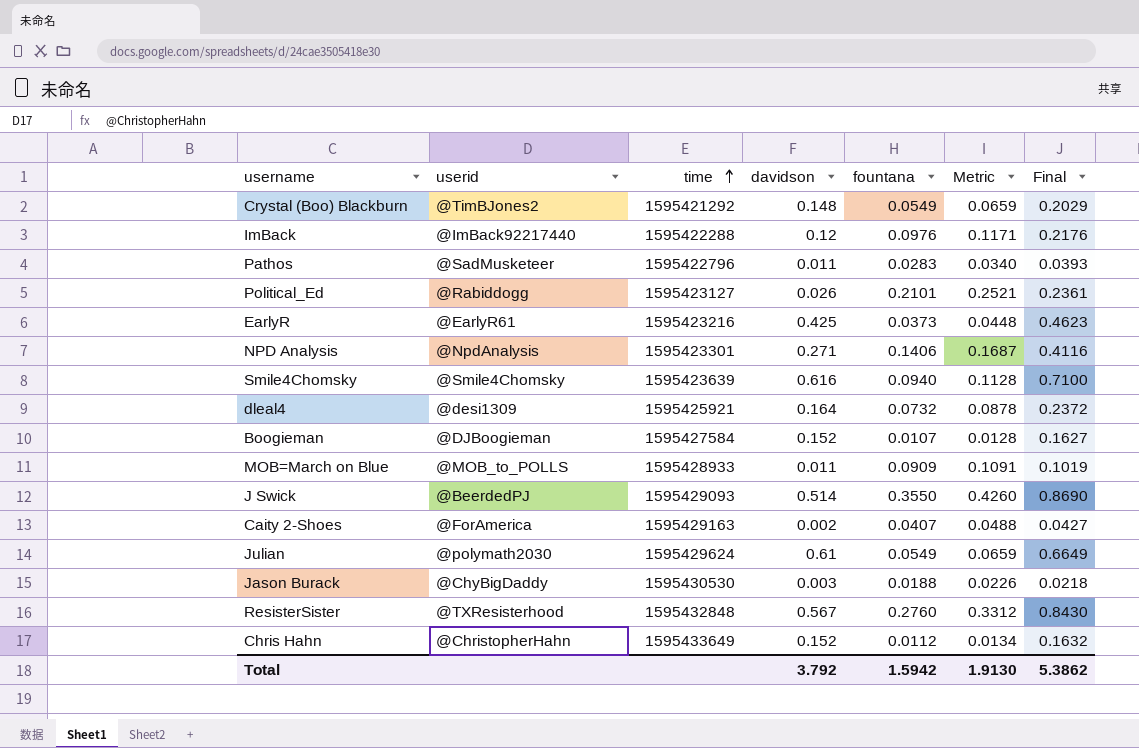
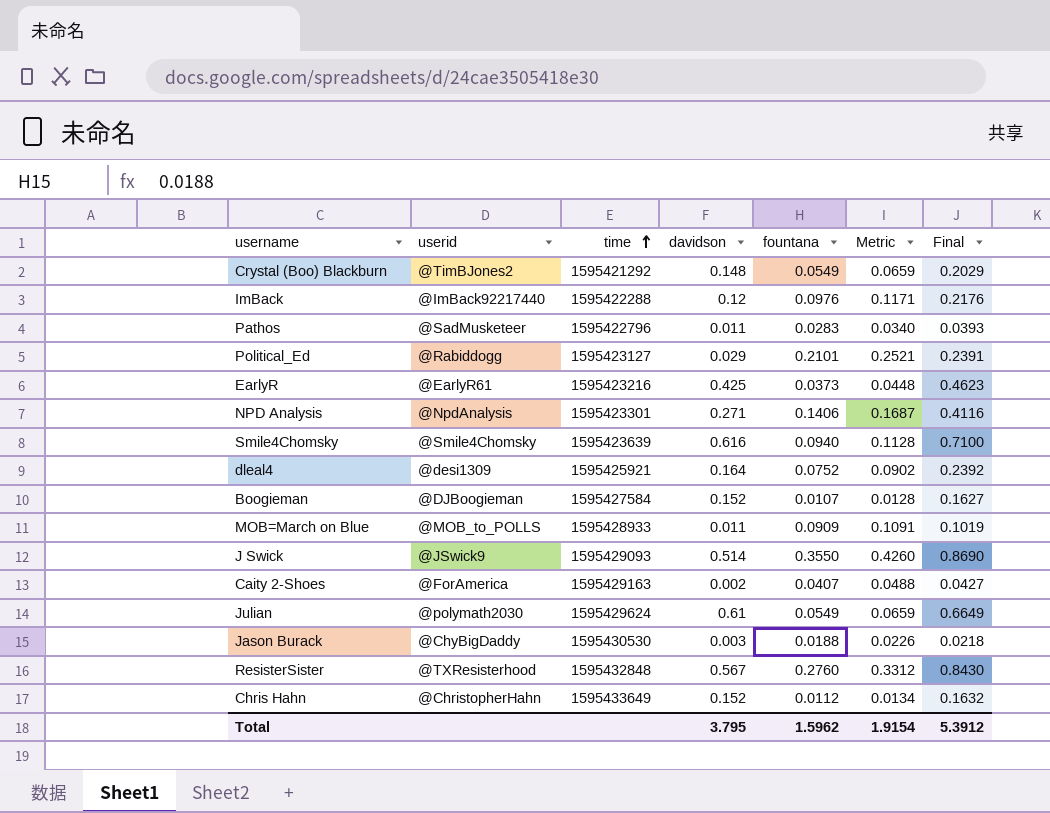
Political_Ed | davidson: 0.026 -> 0.029
Political_Ed | Final: 0.2361 -> 0.2391
dleal4 | fountana: 0.0732 -> 0.0752
dleal4 | Metric: 0.0878 -> 0.0902
dleal4 | Final: 0.2372 -> 0.2392
J Swick | userid: @BeerdedPJ -> @JSwick9
Total | davidson: 3.792 -> 3.795
Total | fountana: 1.5942 -> 1.5962
Total | Metric: 1.9130 -> 1.9154
Total | Final: 5.3862 -> 5.3912

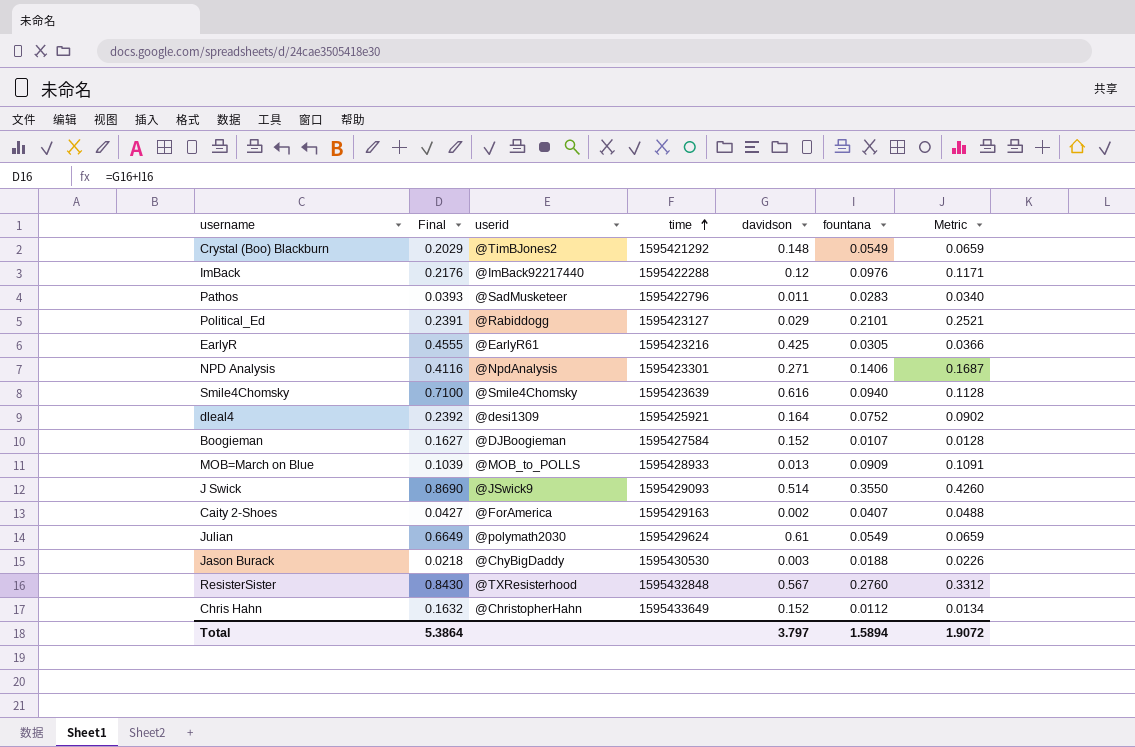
column Final | position: 7 -> 2
EarlyR | Final: 0.4623 -> 0.4555
EarlyR | fountana: 0.0373 -> 0.0305
EarlyR | Metric: 0.0448 -> 0.0366
MOB=March on Blue | Final: 0.1019 -> 0.1039
MOB=March on Blue | davidson: 0.011 -> 0.013
Total | Final: 5.3912 -> 5.3864
Total | davidson: 3.795 -> 3.797
Total | fountana: 1.5962 -> 1.5894
Total | Metric: 1.9154 -> 1.9072

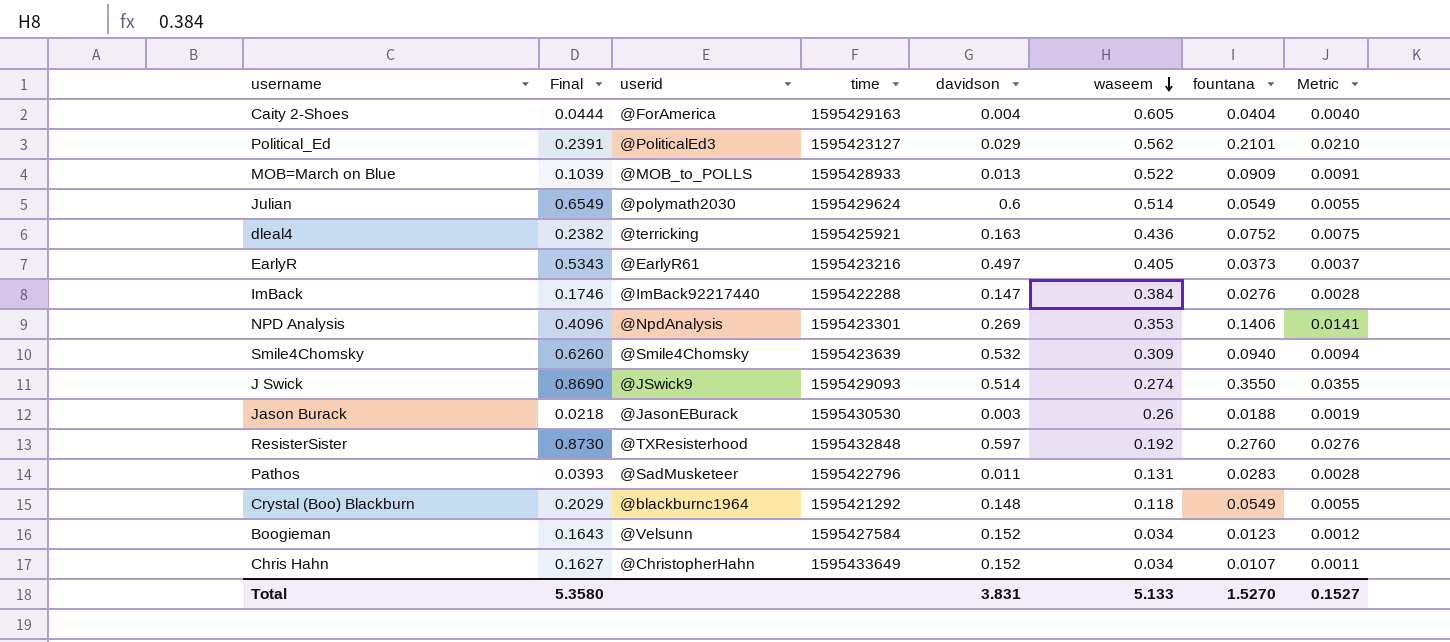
row order: time ascending -> waseem descending
column waseem | position: none -> 6
column Metric | formula: [fountana] * 1.2 -> [fountana] * 0.1
Caity 2-Shoes | Final: 0.0427 -> 0.0444
Caity 2-Shoes | davidson: 0.002 -> 0.004
Caity 2-Shoes | fountana: 0.0407 -> 0.0404
Political_Ed | userid: @Rabiddogg -> @PoliticalEd3
Julian | Final: 0.6649 -> 0.6549
Julian | davidson: 0.61 -> 0.6
dleal4 | Final: 0.2392 -> 0.2382
dleal4 | userid: @desi1309 -> @terricking
dleal4 | davidson: 0.164 -> 0.163
EarlyR | Final: 0.4555 -> 0.5343
EarlyR | davidson: 0.425 -> 0.497
EarlyR | fountana: 0.0305 -> 0.0373
ImBack | Final: 0.2176 -> 0.1746
ImBack | davidson: 0.12 -> 0.147
ImBack | fountana: 0.0976 -> 0.0276
NPD Analysis | Final: 0.4116 -> 0.4096
NPD Analysis | davidson: 0.271 -> 0.269
Smile4Chomsky | Final: 0.7100 -> 0.6260
Smile4Chomsky | davidson: 0.616 -> 0.532
Jason Burack | userid: @ChyBigDaddy -> @JasonEBurack
ResisterSister | Final: 0.8430 -> 0.8730
ResisterSister | davidson: 0.567 -> 0.597
Crystal (Boo) Blackburn | userid: @TimBJones2 -> @blackburnc1964
Boogieman | Final: 0.1627 -> 0.1643
Boogieman | userid: @DJBoogieman -> @Velsunn
Boogieman | fountana: 0.0107 -> 0.0123
Chris Hahn | Final: 0.1632 -> 0.1627
Chris Hahn | fountana: 0.0112 -> 0.0107
Total | Final: 5.3864 -> 5.3580
Total | davidson: 3.797 -> 3.831
Total | fountana: 1.5894 -> 1.5270
Total | Metric: 1.9072 -> 0.1527

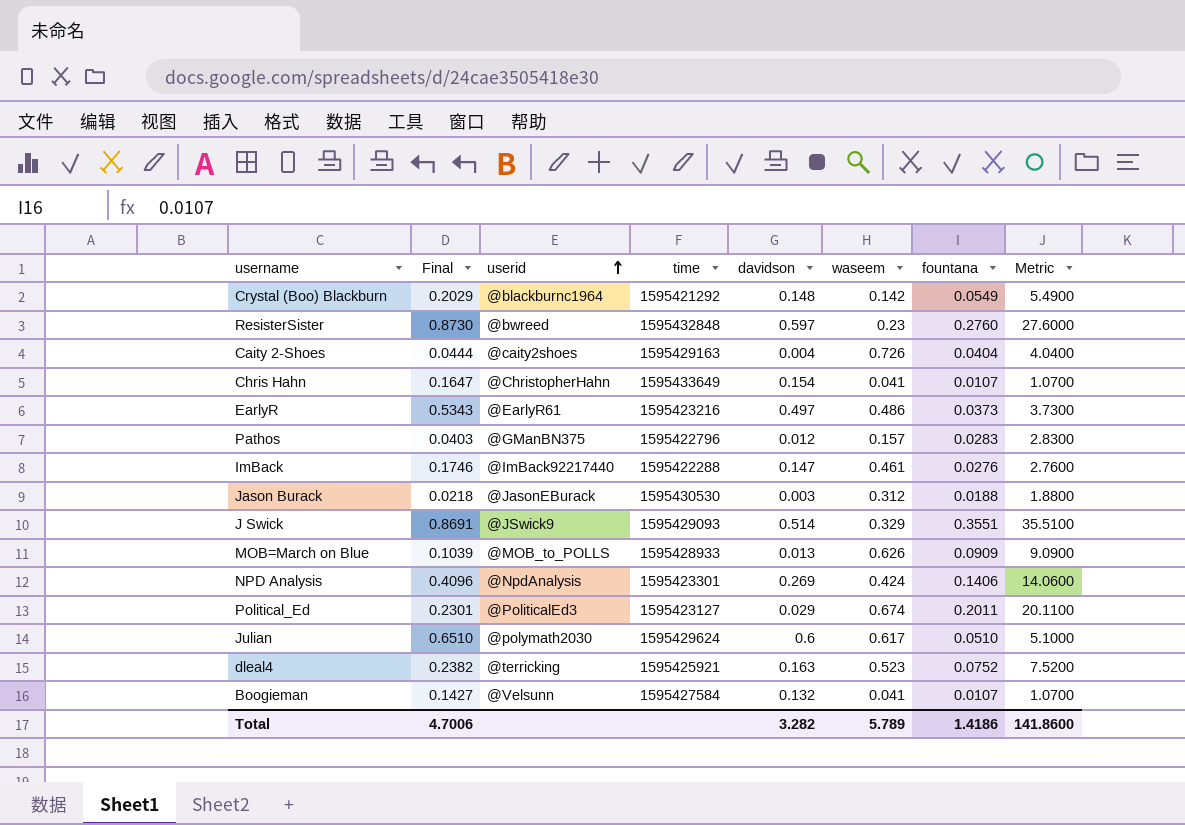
row order: waseem descending -> userid ascending
column Metric | formula: [fountana] * 0.1 -> [fountana] * 100
row Smile4Chomsky: 0.6260 | @Smile4Chomsky | 1595423639 | 0.532 | 0.309 | 0.0940 | 0.0094 -> none
Crystal (Boo) Blackburn | waseem: 0.118 -> 0.142
ResisterSister | userid: @TXResisterhood -> @bwreed
ResisterSister | waseem: 0.192 -> 0.23
Caity 2-Shoes | userid: @ForAmerica -> @caity2shoes
Caity 2-Shoes | waseem: 0.605 -> 0.726
Chris Hahn | Final: 0.1627 -> 0.1647
Chris Hahn | davidson: 0.152 -> 0.154
Chris Hahn | waseem: 0.034 -> 0.041
EarlyR | waseem: 0.405 -> 0.486
Pathos | Final: 0.0393 -> 0.0403
Pathos | userid: @SadMusketeer -> @GManBN375
Pathos | davidson: 0.011 -> 0.012
Pathos | waseem: 0.131 -> 0.157
ImBack | waseem: 0.384 -> 0.461
Jason Burack | waseem: 0.26 -> 0.312
J Swick | Final: 0.8690 -> 0.8691
J Swick | waseem: 0.274 -> 0.329
J Swick | fountana: 0.3550 -> 0.3551
MOB=March on Blue | waseem: 0.522 -> 0.626
NPD Analysis | waseem: 0.353 -> 0.424
Political_Ed | Final: 0.2391 -> 0.2301
Political_Ed | waseem: 0.562 -> 0.674
Political_Ed | fountana: 0.2101 -> 0.2011
Julian | Final: 0.6549 -> 0.6510
Julian | waseem: 0.514 -> 0.617
Julian | fountana: 0.0549 -> 0.0510
dleal4 | waseem: 0.436 -> 0.523
Boogieman | Final: 0.1643 -> 0.1427
Boogieman | davidson: 0.152 -> 0.132
Boogieman | waseem: 0.034 -> 0.041
Boogieman | fountana: 0.0123 -> 0.0107
Total | Final: 5.3580 -> 4.7006
Total | davidson: 3.831 -> 3.282
Total | waseem: 5.133 -> 5.789
Total | fountana: 1.5270 -> 1.4186
Total | Metric: 0.1527 -> 141.8600

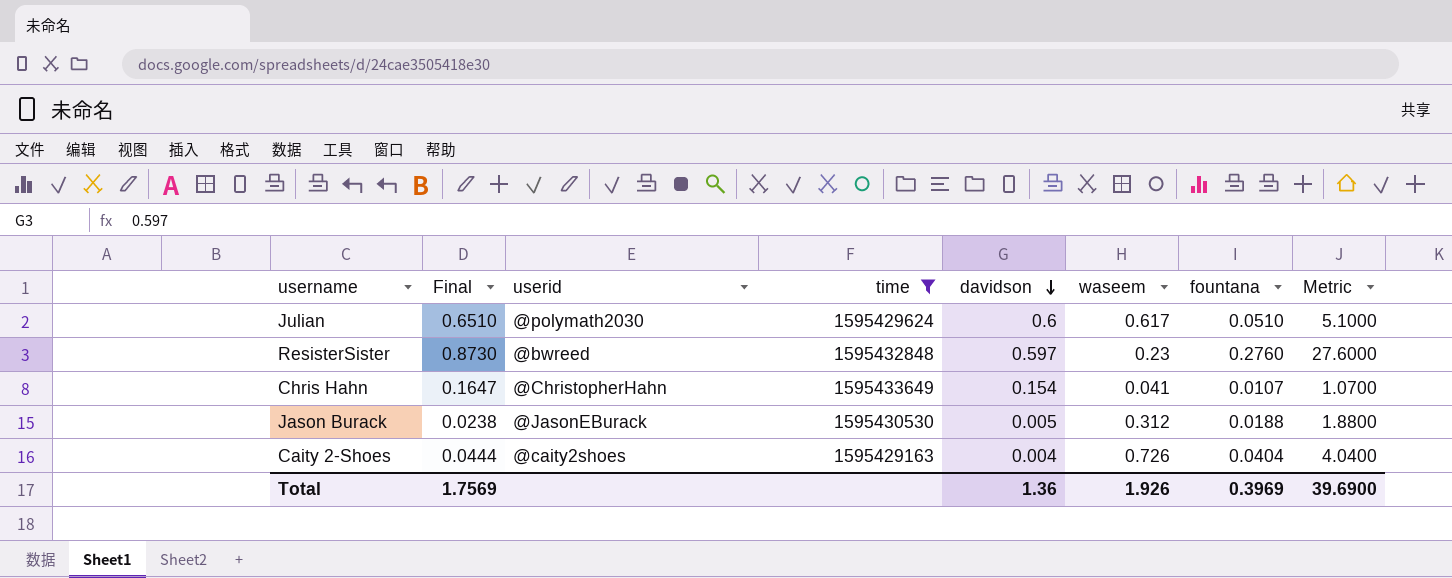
filter: none -> time >= 1595429163
row order: userid ascending -> davidson descending
Jason Burack | Final: 0.0218 -> 0.0238
Jason Burack | davidson: 0.003 -> 0.005
Total | Final: 4.7006 -> 1.7569
Total | davidson: 3.282 -> 1.36
Total | waseem: 5.789 -> 1.926
Total | fountana: 1.4186 -> 0.3969
Total | Metric: 141.8600 -> 39.6900

